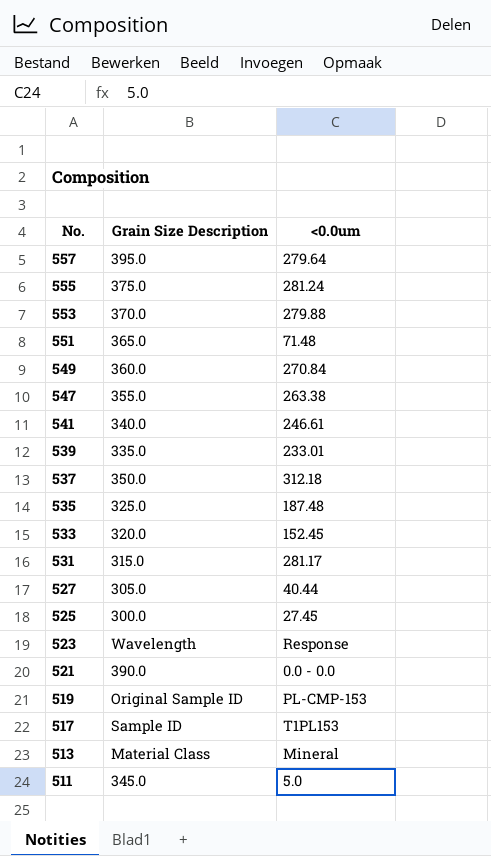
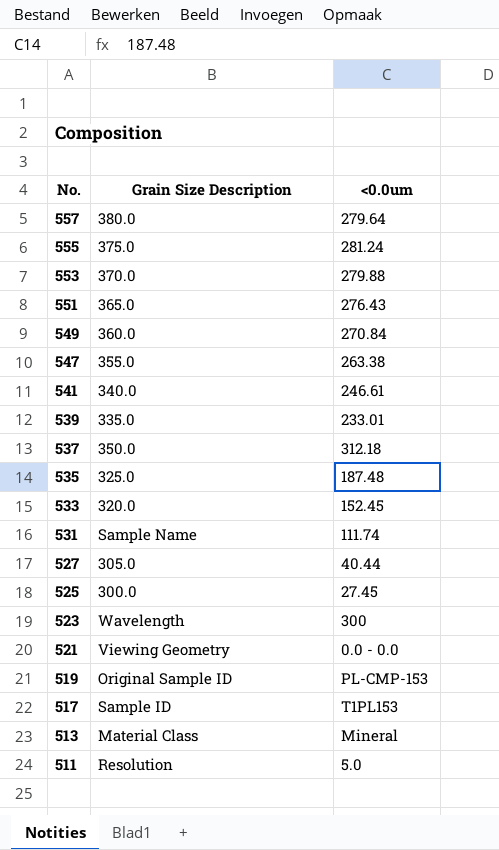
557 | Grain Size Description: 395.0 -> 380.0
551 | <0.0um: 71.48 -> 276.43
531 | Grain Size Description: 315.0 -> Sample Name
531 | <0.0um: 281.17 -> 111.74
523 | <0.0um: Response -> 300
521 | Grain Size Description: 390.0 -> Viewing Geometry
511 | Grain Size Description: 345.0 -> Resolution

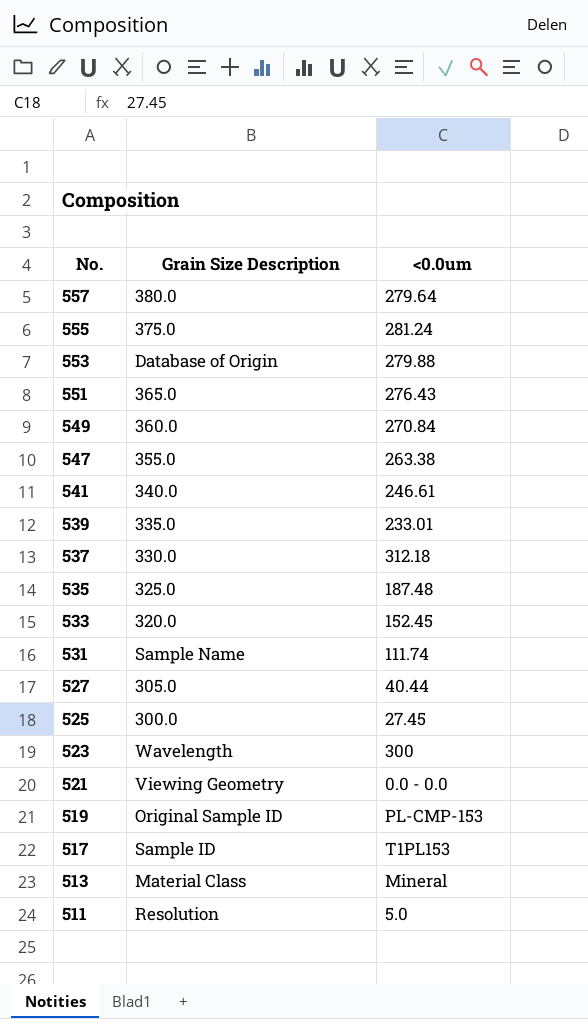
553 | Grain Size Description: 370.0 -> Database of Origin
537 | Grain Size Description: 350.0 -> 330.0

